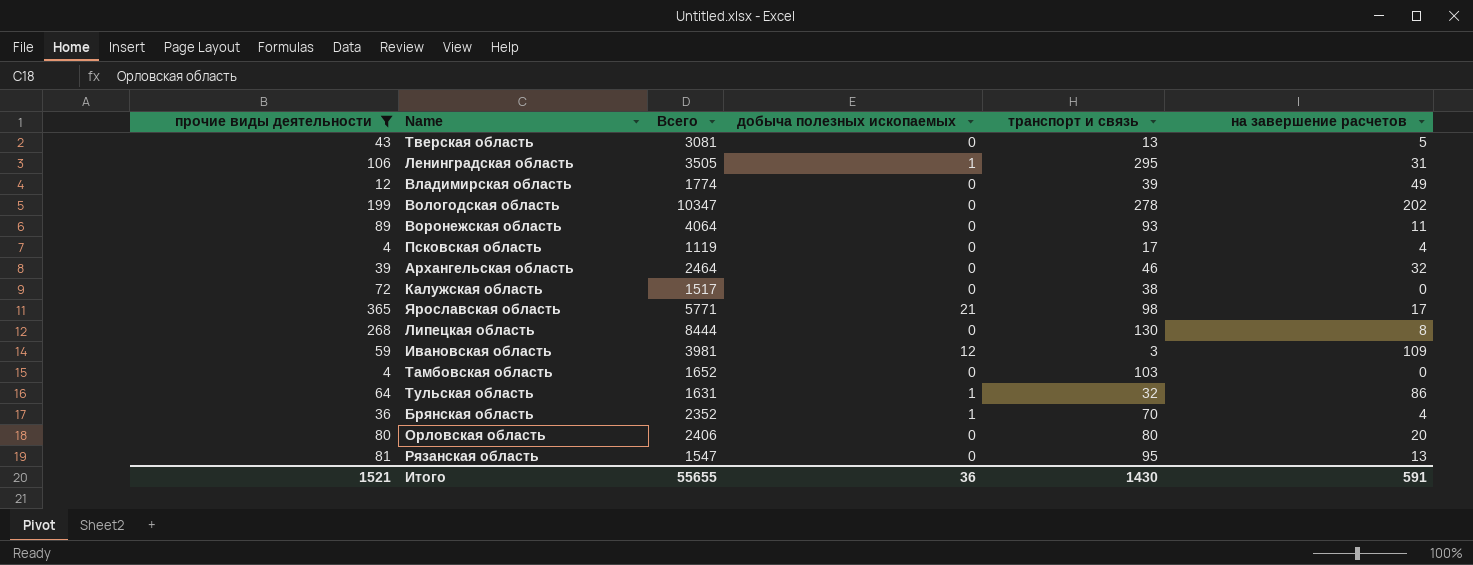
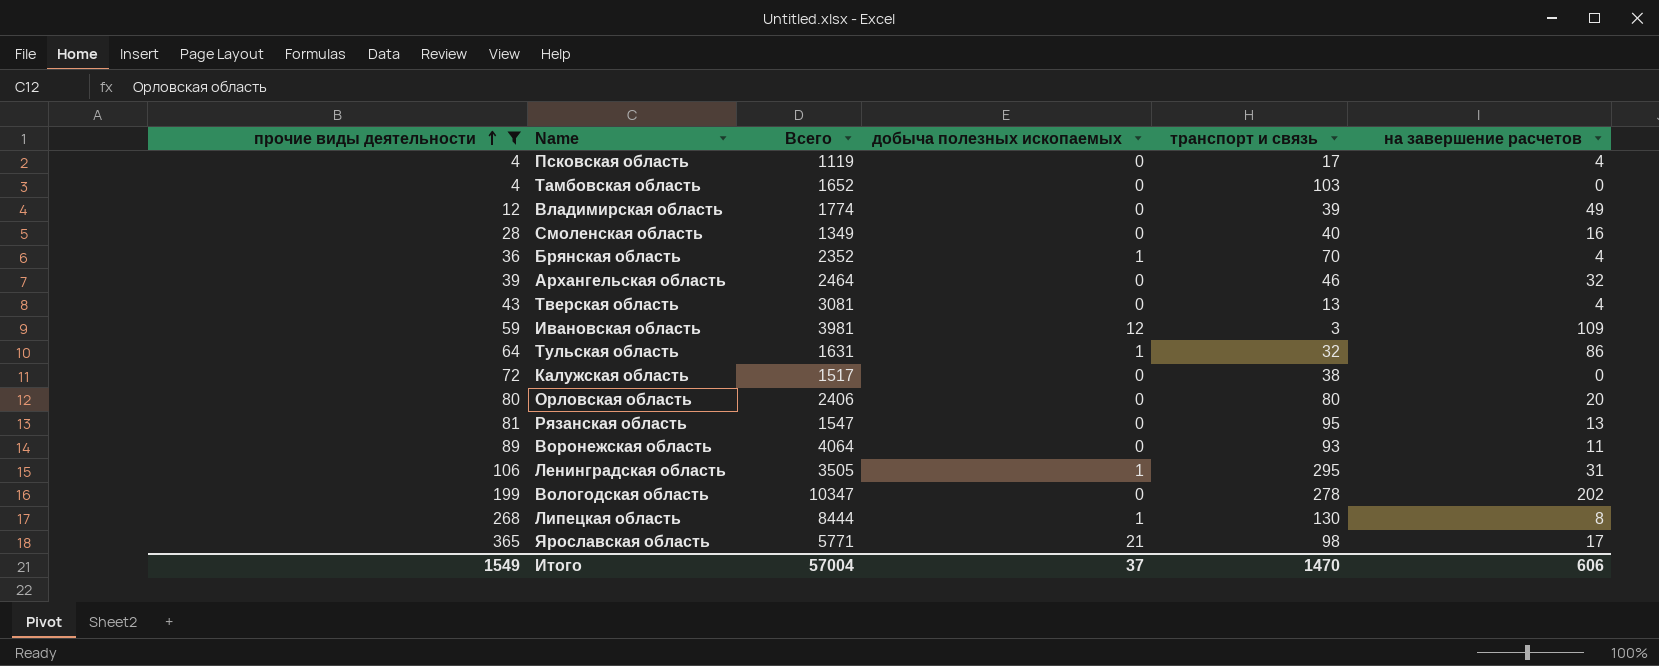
row order: none -> прочие виды деятельности ascending
row Смоленская область: none -> 28 | 1349 | 0 | 40 | 16
Тверская область | на завершение расчетов: 5 -> 4
Липецкая область | добыча полезных ископаемых: 0 -> 1
Итого | прочие виды деятельности: 1521 -> 1549
Итого | Всего: 55655 -> 57004
Итого | добыча полезных ископаемых: 36 -> 37
Итого | транспорт и связь: 1430 -> 1470
Итого | на завершение расчетов: 591 -> 606

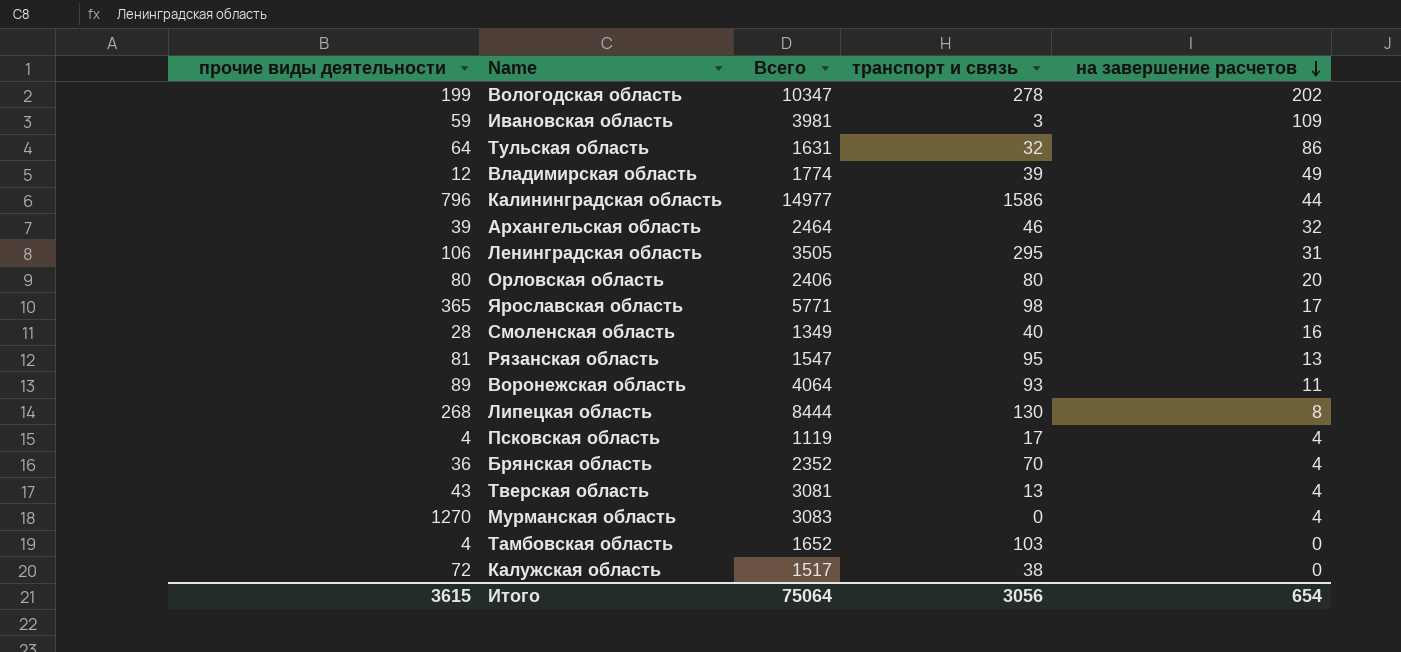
filter: прочие виды деятельности <= 365 -> none
row order: прочие виды деятельности ascending -> на завершение расчетов descending
column добыча полезных ископаемых | position: 4 -> none
Итого | прочие виды деятельности: 1549 -> 3615
Итого | Всего: 57004 -> 75064
Итого | транспорт и связь: 1470 -> 3056
Итого | на завершение расчетов: 606 -> 654

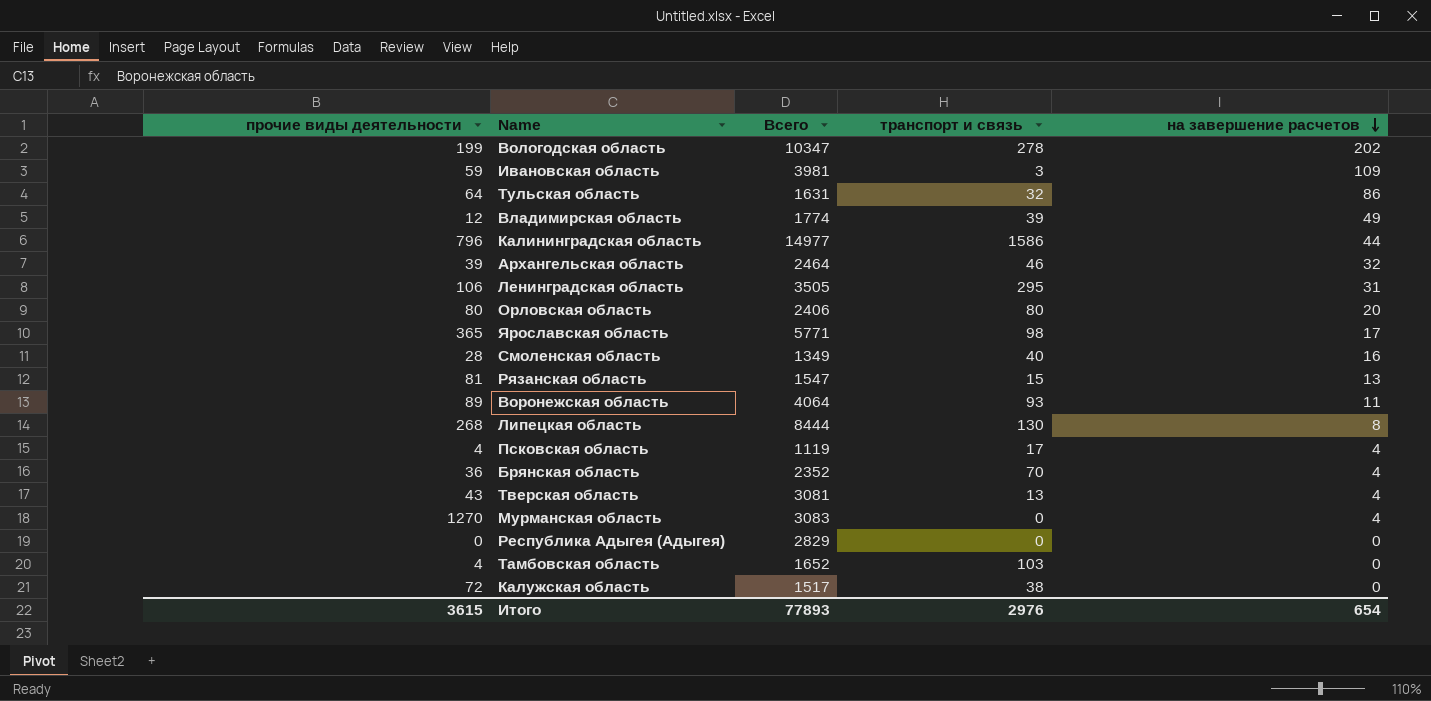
Рязанская область | транспорт и связь: 95 -> 15
row Республика Адыгея (Адыгея): none -> 0 | 2829 | 0 | 0
Итого | Всего: 75064 -> 77893
Итого | транспорт и связь: 3056 -> 2976

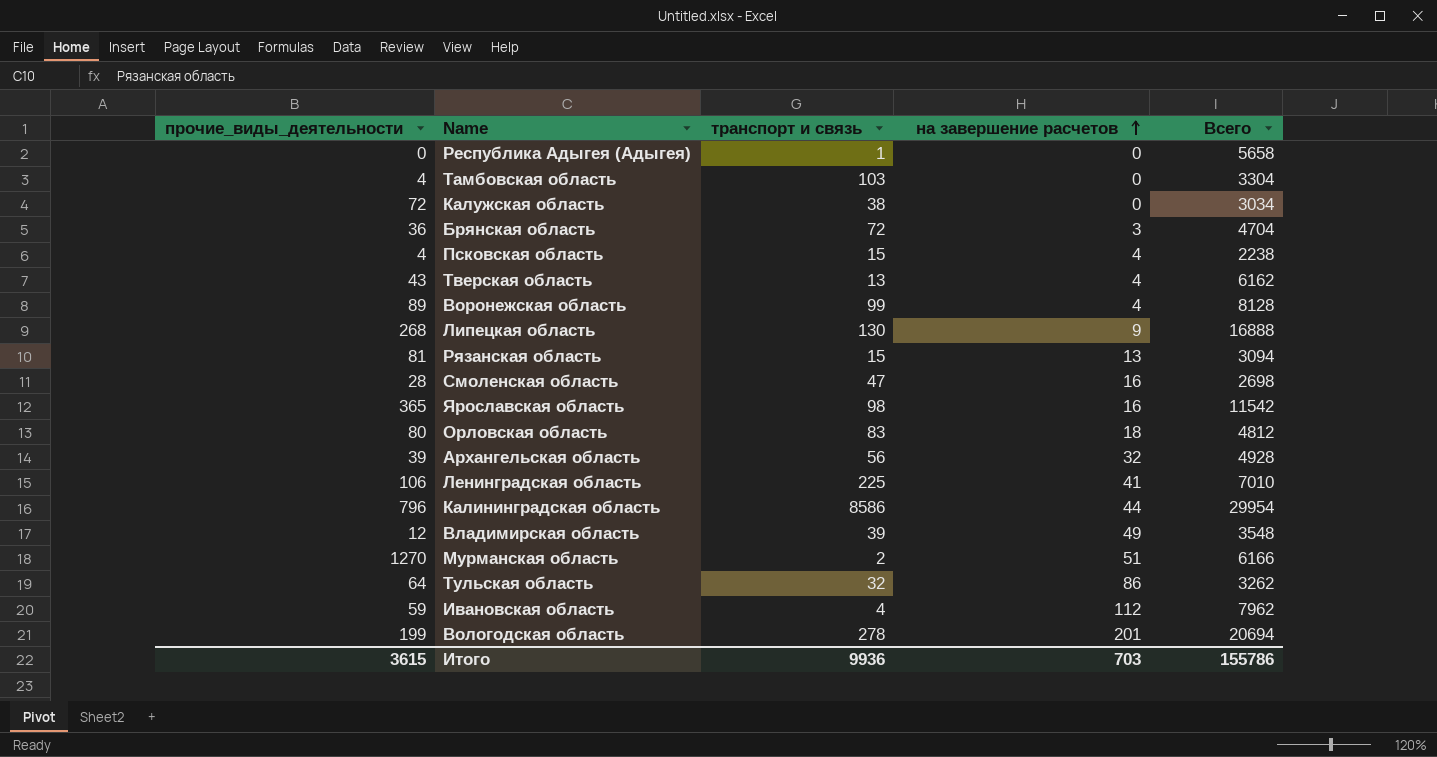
row order: на завершение расчетов descending -> на завершение расчетов ascending
column name: прочие виды деятельности -> прочие_виды_деятельности
column Всего | position: 3 -> 5
Республика Адыгея (Адыгея) | транспорт и связь: 0 -> 1
Республика Адыгея (Адыгея) | Всего: 2829 -> 5658
Тамбовская область | Всего: 1652 -> 3304
Калужская область | Всего: 1517 -> 3034
Брянская область | транспорт и связь: 70 -> 72
Брянская область | на завершение расчетов: 4 -> 3
Брянская область | Всего: 2352 -> 4704
Псковская область | транспорт и связь: 17 -> 15
Псковская область | Всего: 1119 -> 2238
Тверская область | Всего: 3081 -> 6162
Воронежская область | транспорт и связь: 93 -> 99
Воронежская область | на завершение расчетов: 11 -> 4
Воронежская область | Всего: 4064 -> 8128
Липецкая область | на завершение расчетов: 8 -> 9
Липецкая область | Всего: 8444 -> 16888
Рязанская область | Всего: 1547 -> 3094
Смоленская область | транспорт и связь: 40 -> 47
Смоленская область | Всего: 1349 -> 2698
Ярославская область | на завершение расчетов: 17 -> 16
Ярославская область | Всего: 5771 -> 11542
Орловская область | транспорт и связь: 80 -> 83
Орловская область | на завершение расчетов: 20 -> 18
Орловская область | Всего: 2406 -> 4812
Архангельская область | транспорт и связь: 46 -> 56
Архангельская область | Всего: 2464 -> 4928
Ленинградская область | транспорт и связь: 295 -> 225
Ленинградская область | на завершение расчетов: 31 -> 41
Ленинградская область | Всего: 3505 -> 7010
Калининградская область | транспорт и связь: 1586 -> 8586
Калининградская область | Всего: 14977 -> 29954
Владимирская область | Всего: 1774 -> 3548
Мурманская область | транспорт и связь: 0 -> 2
Мурманская область | на завершение расчетов: 4 -> 51
Мурманская область | Всего: 3083 -> 6166
Тульская область | Всего: 1631 -> 3262
Ивановская область | транспорт и связь: 3 -> 4
Ивановская область | на завершение расчетов: 109 -> 112
Ивановская область | Всего: 3981 -> 7962
Вологодская область | на завершение расчетов: 202 -> 201
Вологодская область | Всего: 10347 -> 20694
Итого | транспорт и связь: 2976 -> 9936
Итого | на завершение расчетов: 654 -> 703
Итого | Всего: 77893 -> 155786

